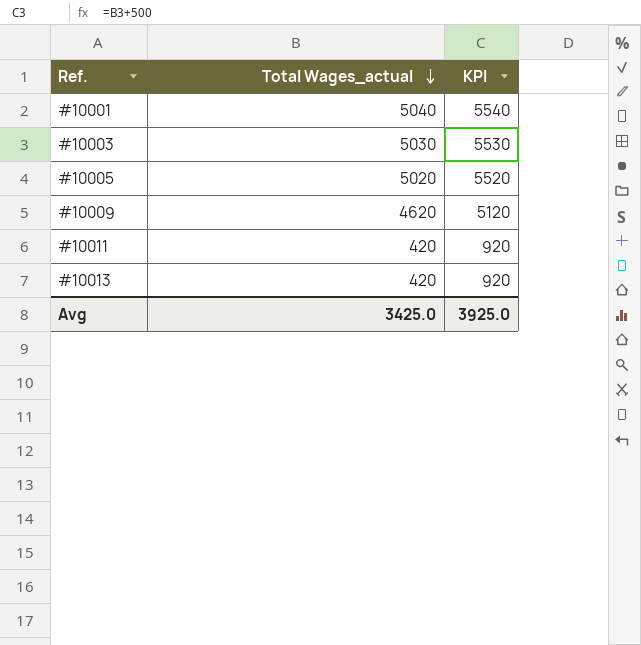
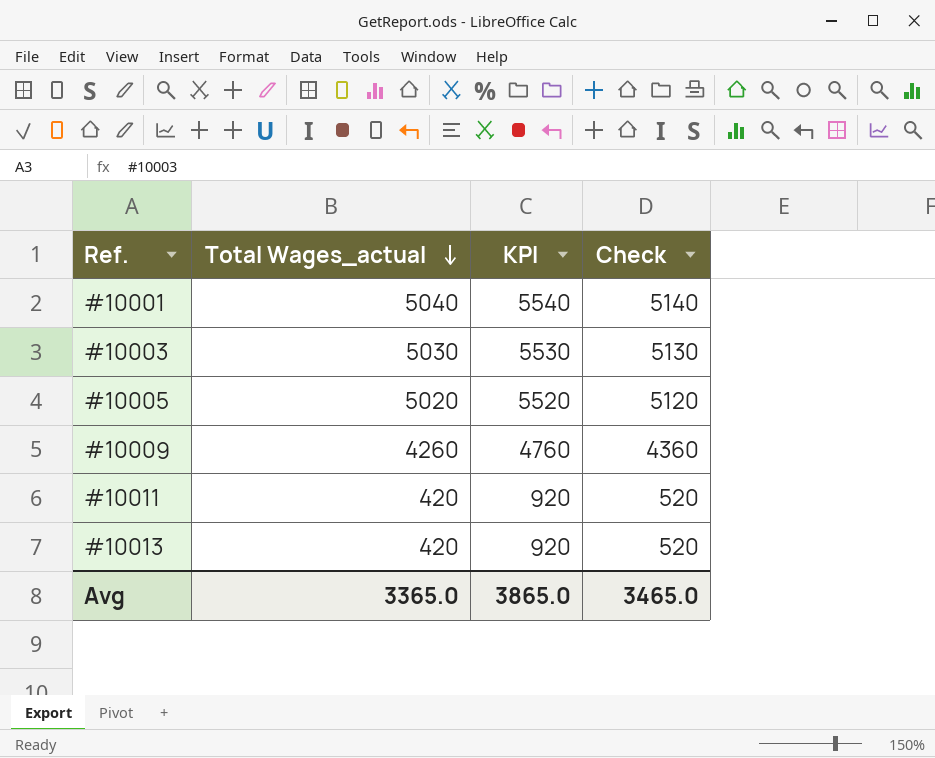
column Check | formula: none -> [Total Wages_actual] + 100
#10009 | Total Wages_actual: 4620 -> 4260
#10009 | KPI: 5120 -> 4760
Avg | Total Wages_actual: 3425.0 -> 3365.0
Avg | KPI: 3925.0 -> 3865.0

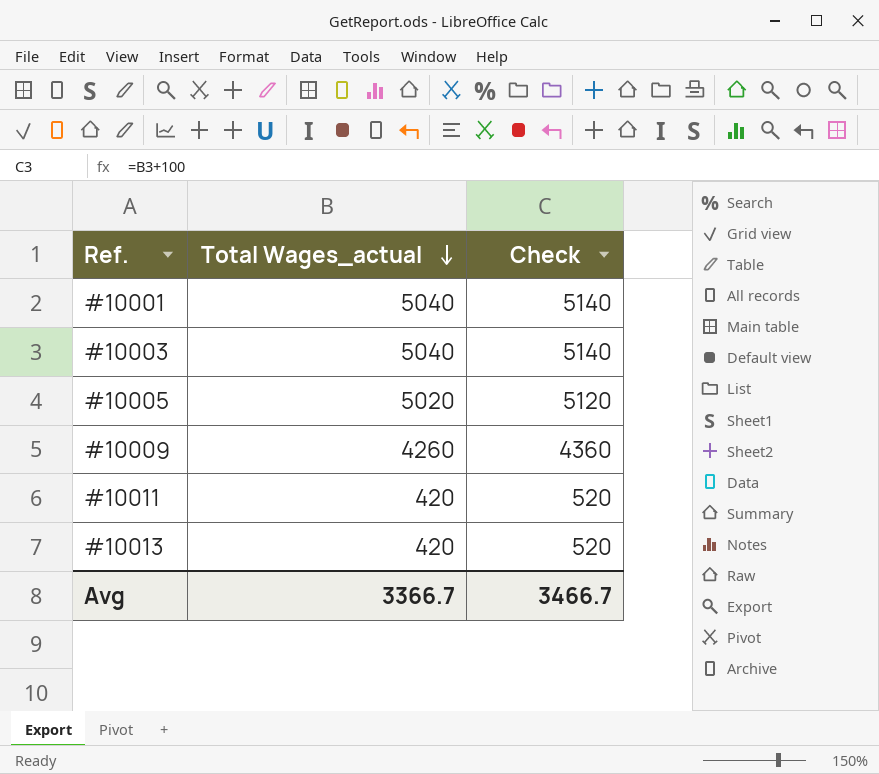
column KPI | formula: [Total Wages_actual] + 500 -> none
#10003 | Total Wages_actual: 5030 -> 5040
#10003 | Check: 5130 -> 5140
Avg | Total Wages_actual: 3365.0 -> 3366.7
Avg | Check: 3465.0 -> 3466.7

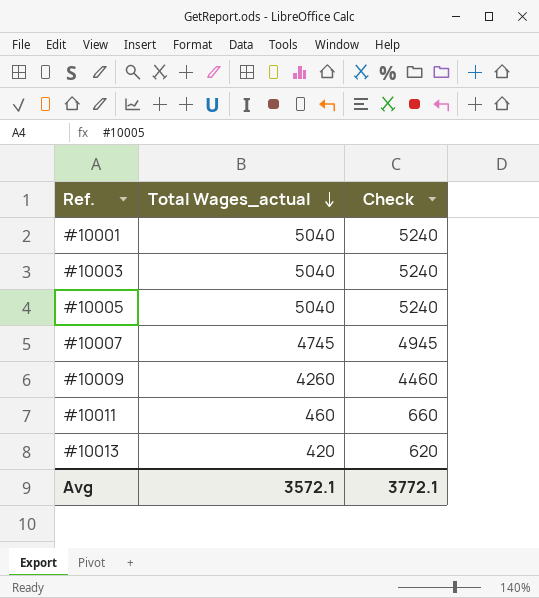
column Check | formula: [Total Wages_actual] + 100 -> [Total Wages_actual] + 200
#10005 | Total Wages_actual: 5020 -> 5040
row #10007: none -> 4745 | 4945
#10011 | Total Wages_actual: 420 -> 460
Avg | Total Wages_actual: 3366.7 -> 3572.1
Avg | Check: 3466.7 -> 3772.1

